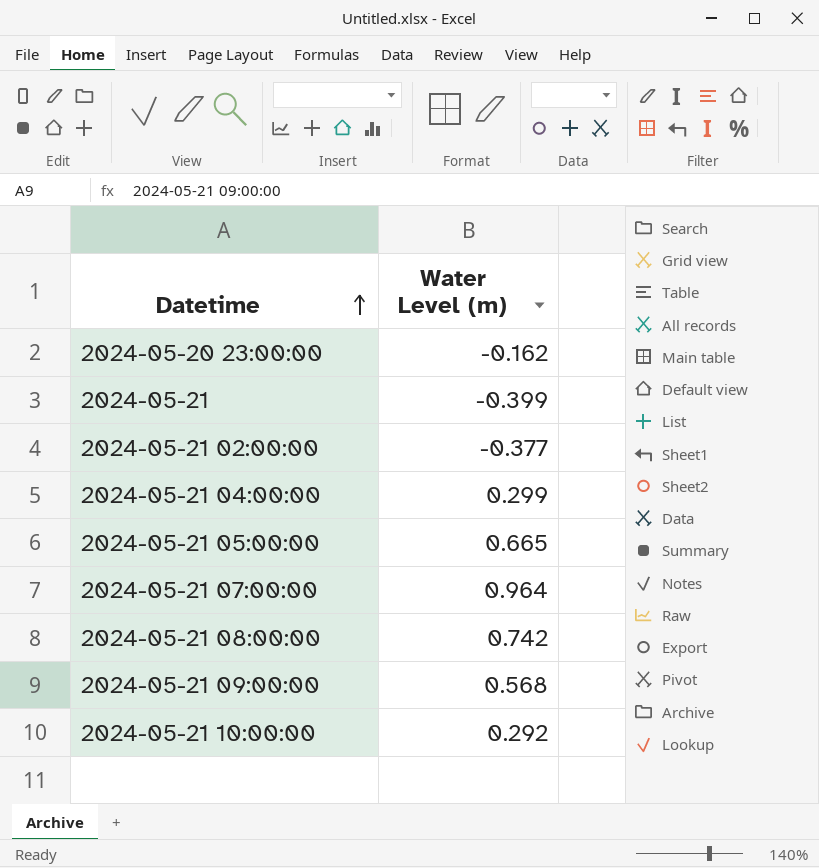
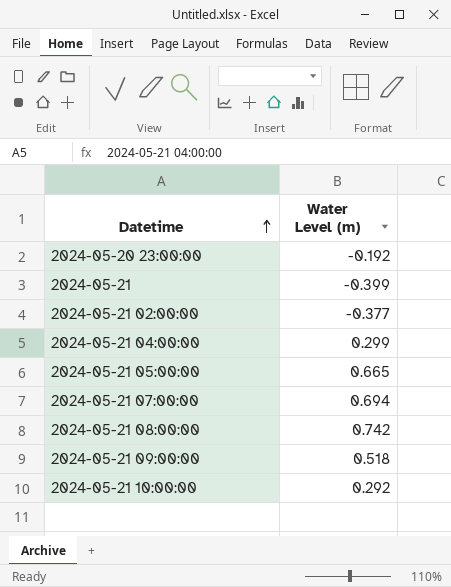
2024-05-20 23:00:00 | Water Level (m): -0.162 -> -0.192
2024-05-21 07:00:00 | Water Level (m): 0.964 -> 0.694
2024-05-21 09:00:00 | Water Level (m): 0.568 -> 0.518

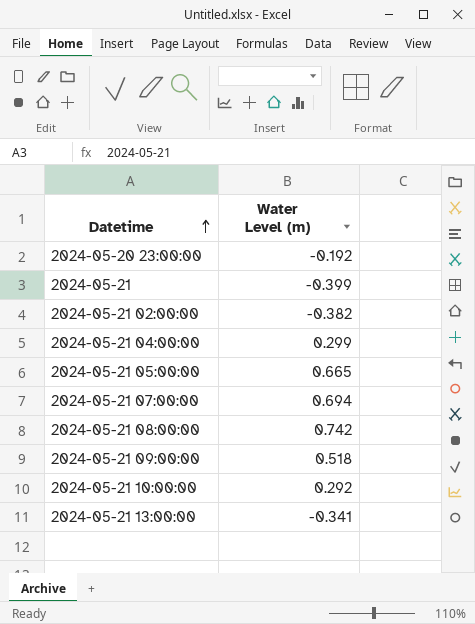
2024-05-21 02:00:00 | Water Level (m): -0.377 -> -0.382
row 2024-05-21 13:00:00: none -> -0.341

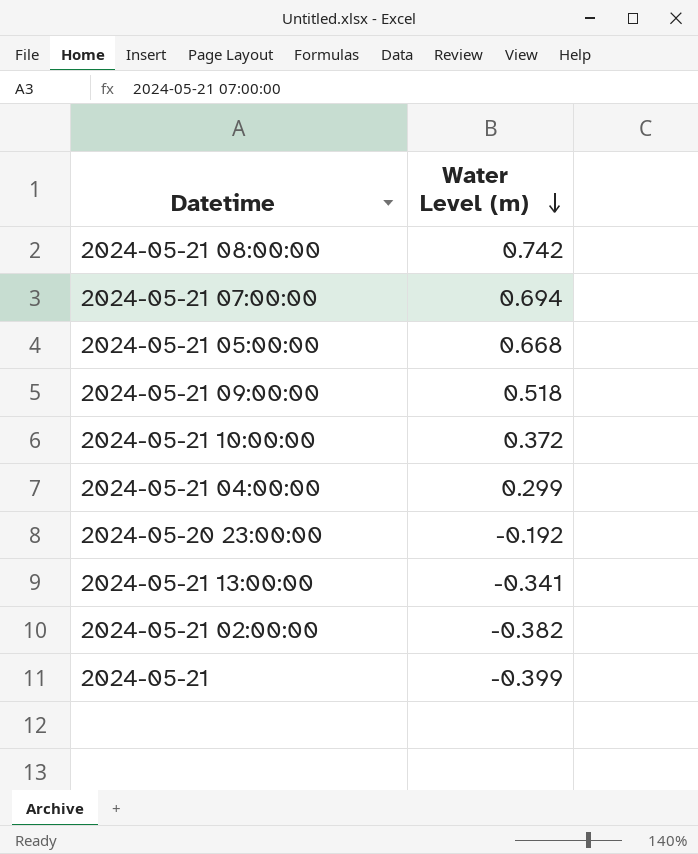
row order: Datetime ascending -> Water Level (m) descending
2024-05-21 05:00:00 | Water Level (m): 0.665 -> 0.668
2024-05-21 10:00:00 | Water Level (m): 0.292 -> 0.372

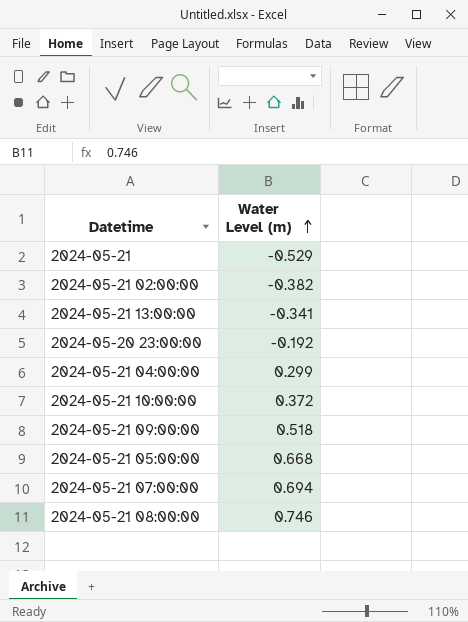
row order: Water Level (m) descending -> Water Level (m) ascending
2024-05-21 | Water Level (m): -0.399 -> -0.529
2024-05-21 08:00:00 | Water Level (m): 0.742 -> 0.746

